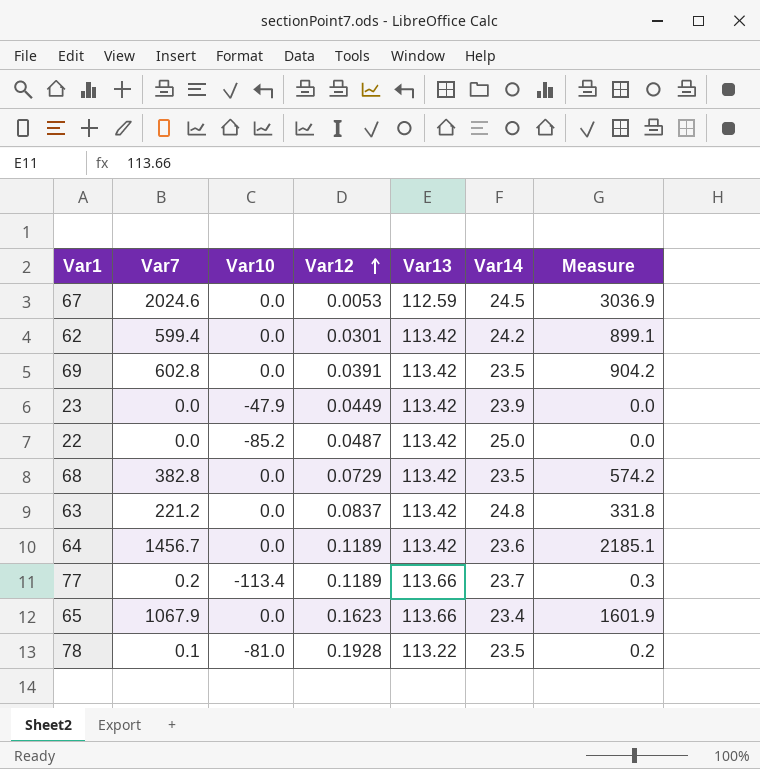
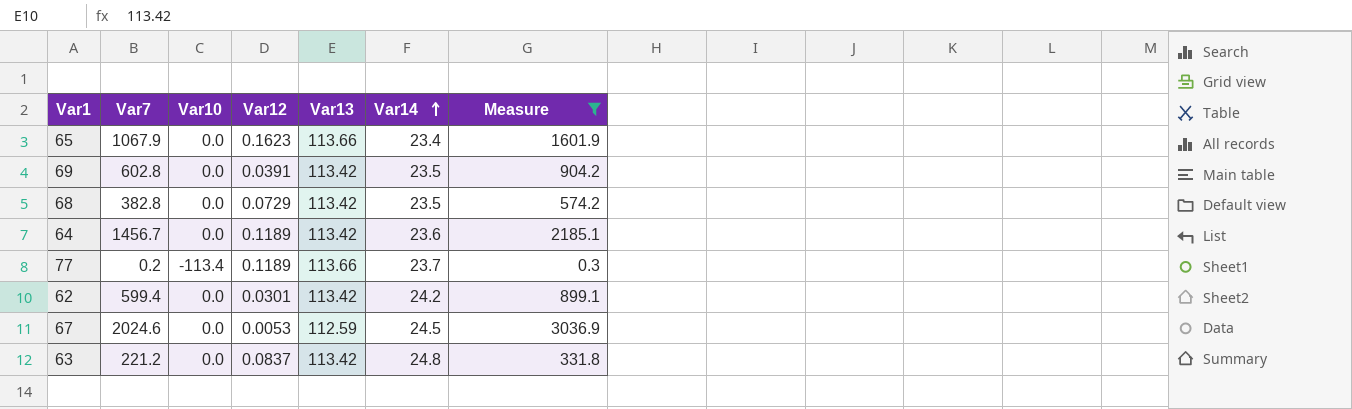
filter: none -> Measure >= 0.3
row order: Var12 ascending -> Var14 ascending

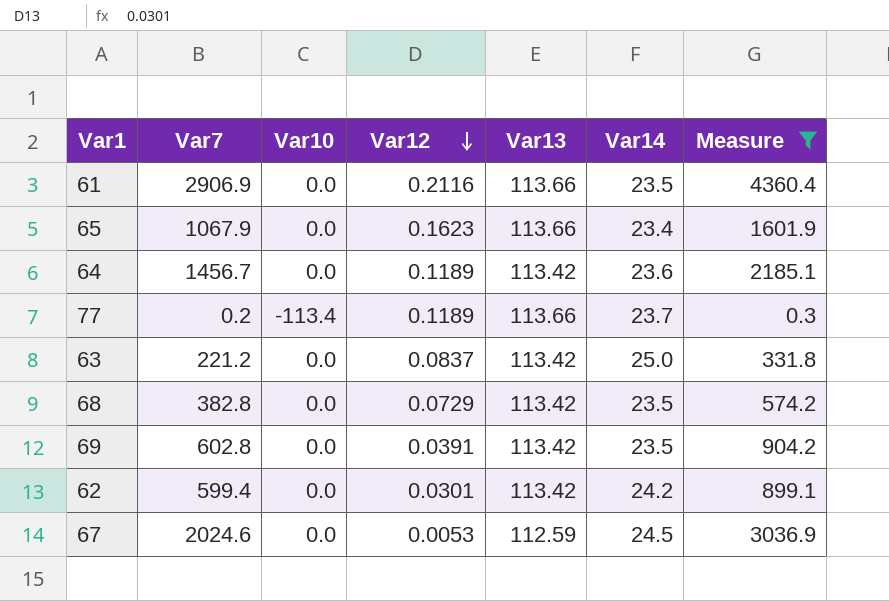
row order: Var14 ascending -> Var12 descending
row 61: none -> 2906.9 | 0.0 | 0.2116 | 113.66 | 23.5 | 4360.4
63 | Var14: 24.8 -> 25.0

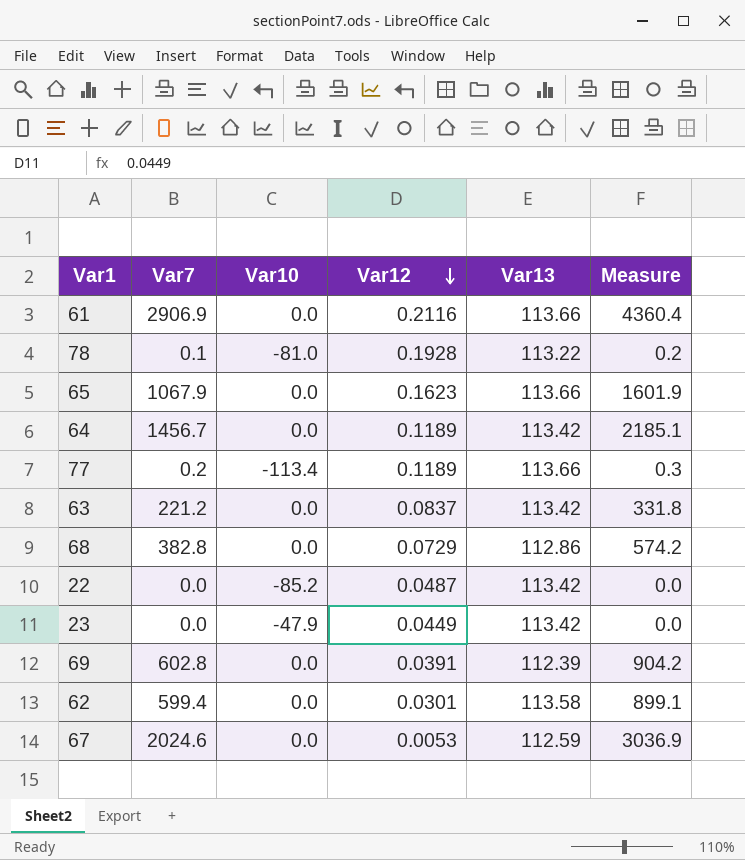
filter: Measure >= 0.3 -> none
column Var14 | position: 6 -> none
68 | Var13: 113.42 -> 112.86
69 | Var13: 113.42 -> 112.39
62 | Var13: 113.42 -> 113.58

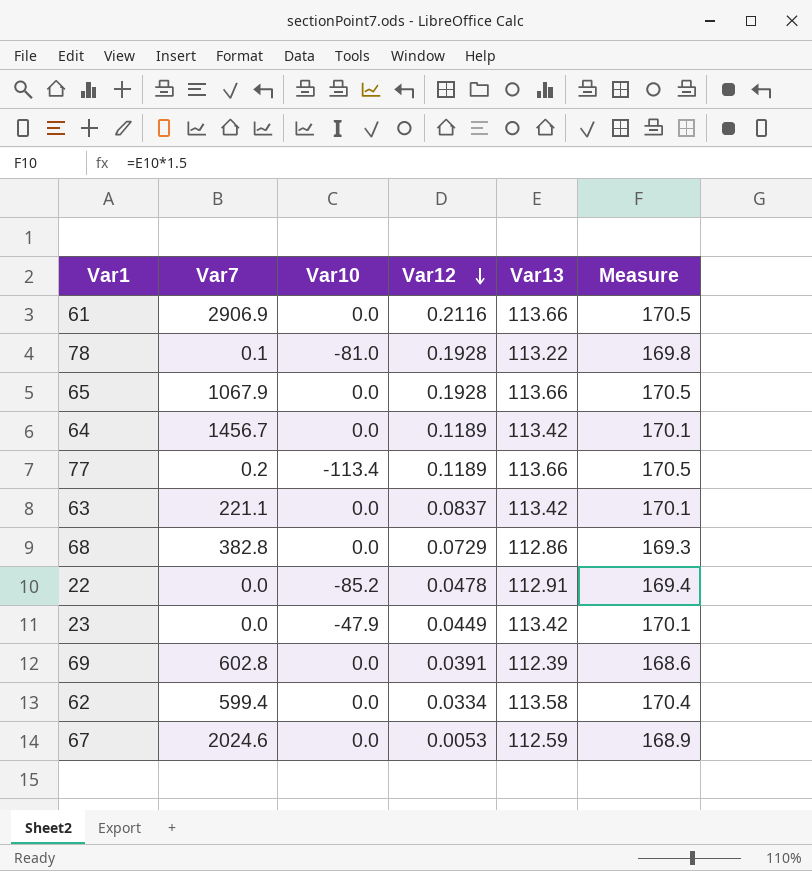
column Measure | formula: [Var7] * 1.5 -> [Var13] * 1.5
65 | Var12: 0.1623 -> 0.1928
63 | Var7: 221.2 -> 221.1
22 | Var12: 0.0487 -> 0.0478
22 | Var13: 113.42 -> 112.91
62 | Var12: 0.0301 -> 0.0334

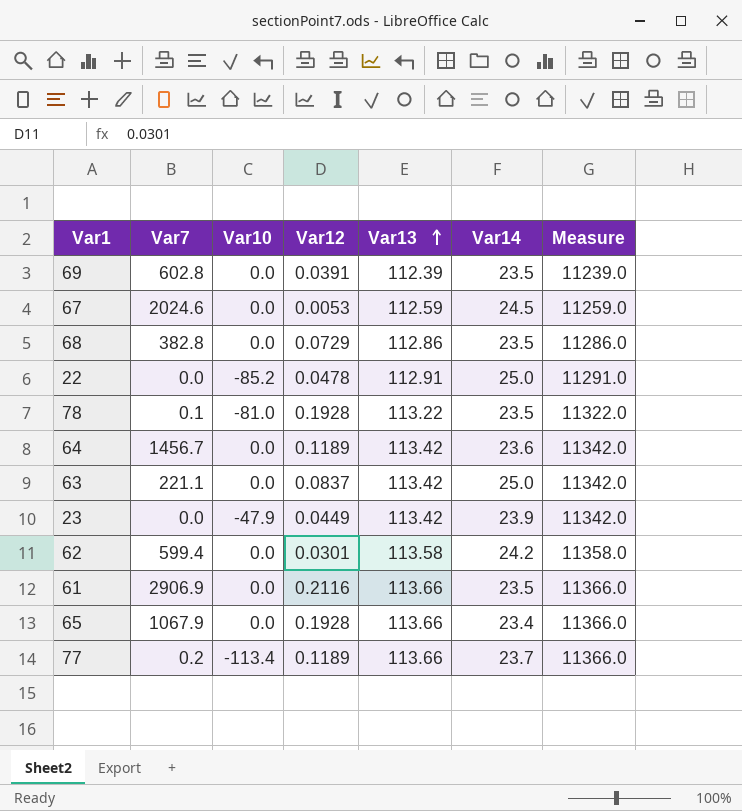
row order: Var12 descending -> Var13 ascending
column Var14 | position: none -> 6
column Measure | formula: [Var13] * 1.5 -> [Var13] * 100
62 | Var12: 0.0334 -> 0.0301

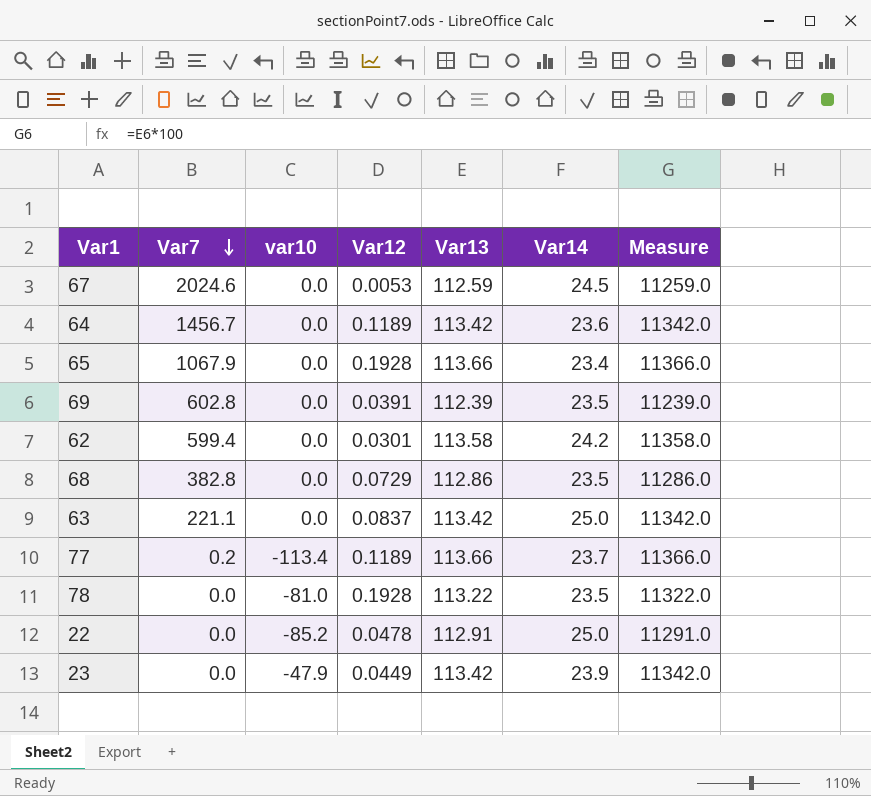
row order: Var13 ascending -> Var7 descending
column name: Var10 -> var10
row 61: 2906.9 | 0.0 | 0.2116 | 113.66 | 23.5 | 11366.0 -> none
78 | Var7: 0.1 -> 0.0

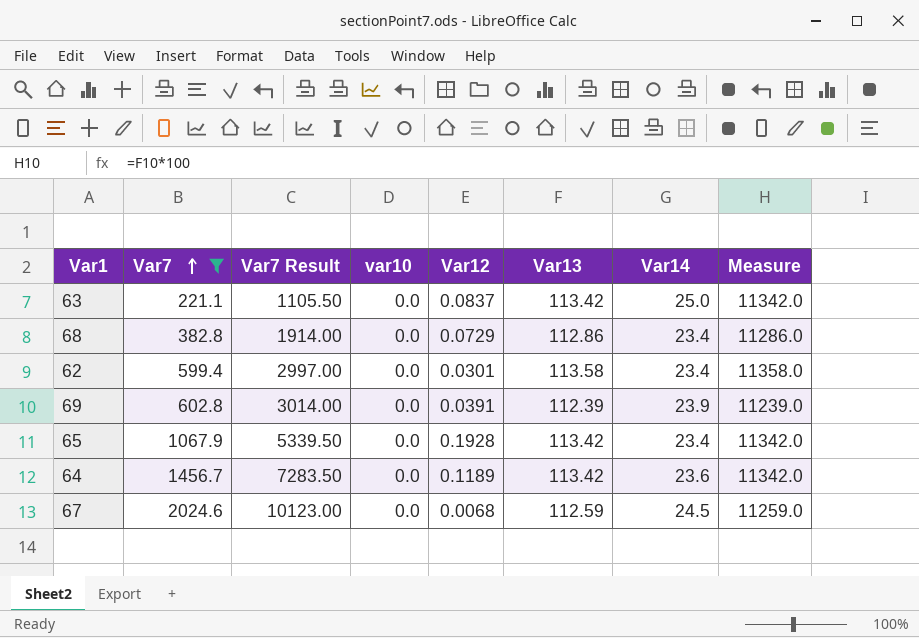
filter: none -> Var7 >= 221.1
row order: Var7 descending -> Var7 ascending
column Var7 Result | formula: none -> [Var7] * 5
68 | Var14: 23.5 -> 23.4
62 | Var14: 24.2 -> 23.4
69 | Var14: 23.5 -> 23.9
65 | Var13: 113.66 -> 113.42
65 | Measure: 11366.0 -> 11342.0
67 | Var12: 0.0053 -> 0.0068

